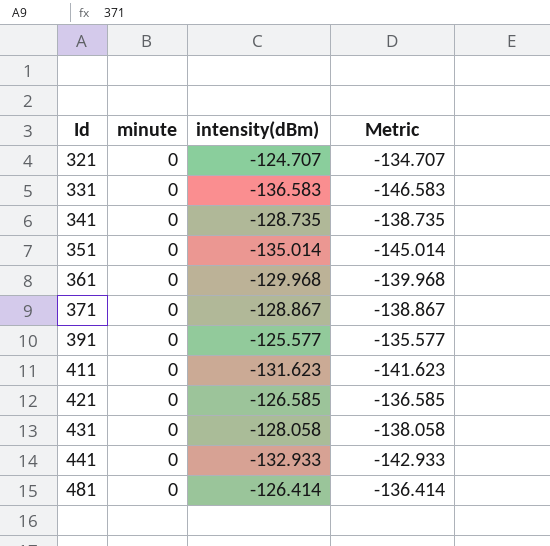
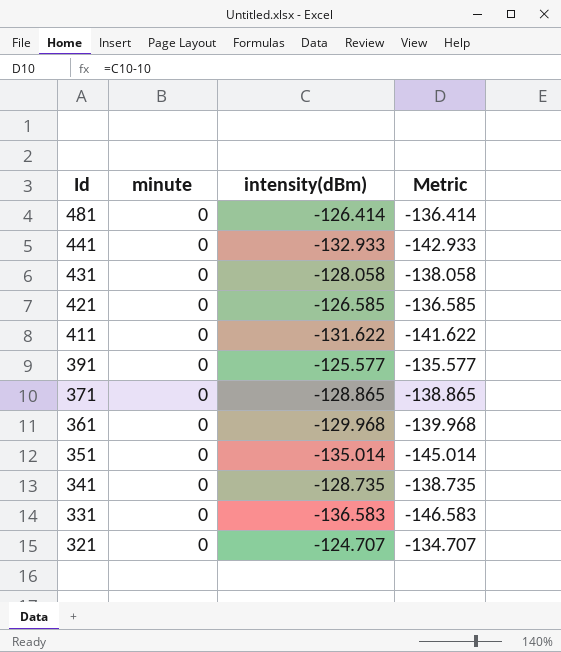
row order: Id ascending -> Id descending
411 | intensity(dBm): -131.623 -> -131.622
411 | Metric: -141.623 -> -141.622
371 | intensity(dBm): -128.867 -> -128.865
371 | Metric: -138.867 -> -138.865

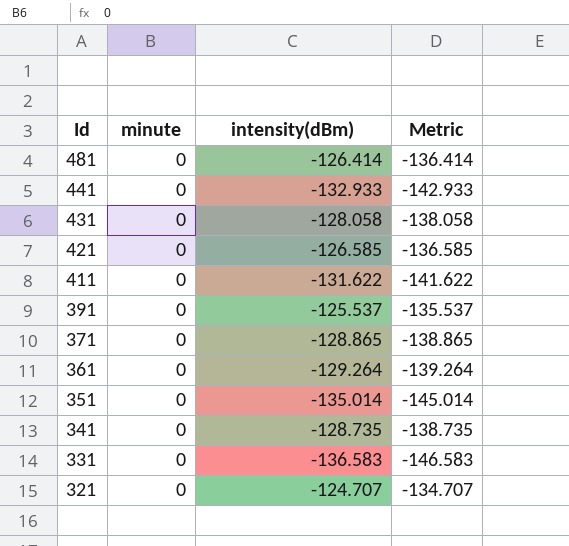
391 | intensity(dBm): -125.577 -> -125.537
391 | Metric: -135.577 -> -135.537
361 | intensity(dBm): -129.968 -> -129.264
361 | Metric: -139.968 -> -139.264

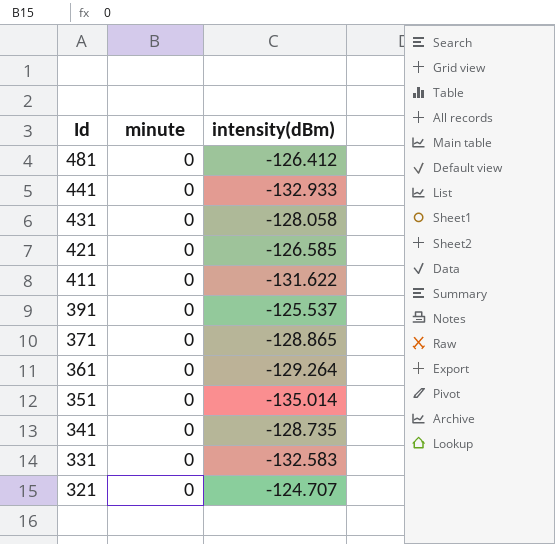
column Metric | formula: [intensity(dBm)] - 10 -> none
481 | intensity(dBm): -126.414 -> -126.412
331 | intensity(dBm): -136.583 -> -132.583

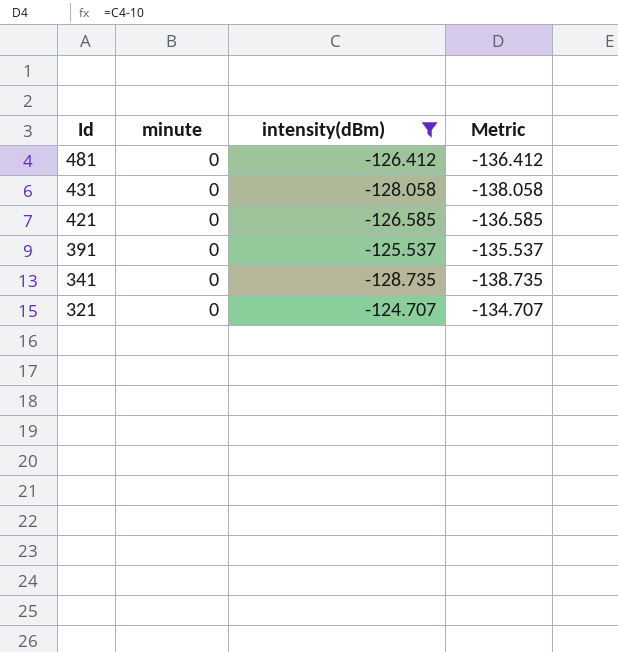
filter: none -> intensity(dBm) >= -128.735
column Metric | formula: none -> [intensity(dBm)] - 10

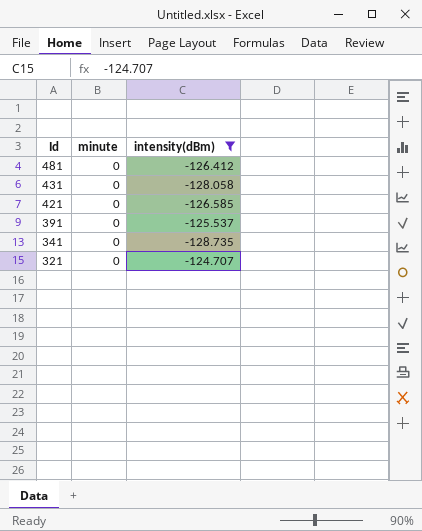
column Metric | formula: [intensity(dBm)] - 10 -> none

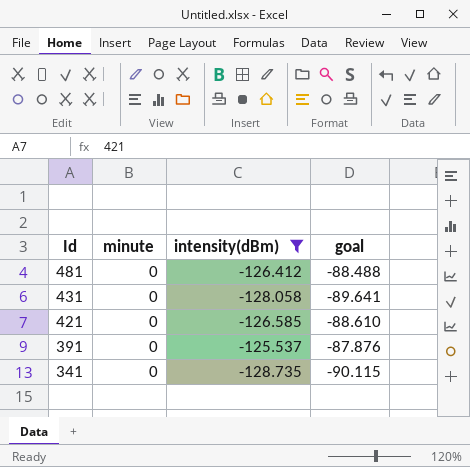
column goal | formula: none -> [intensity(dBm)] * 0.7
row 321: 0 | -124.707 -> none

